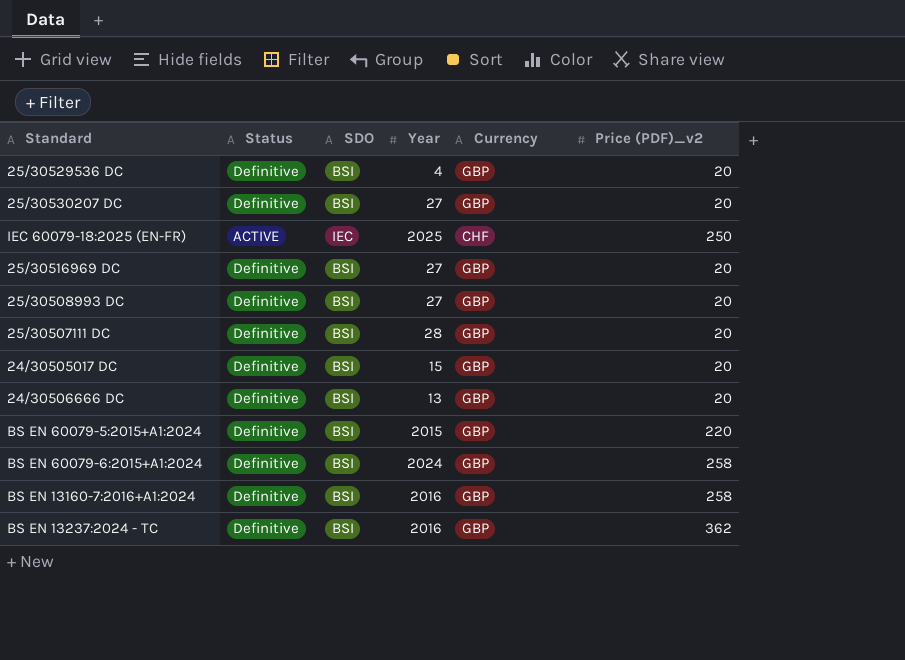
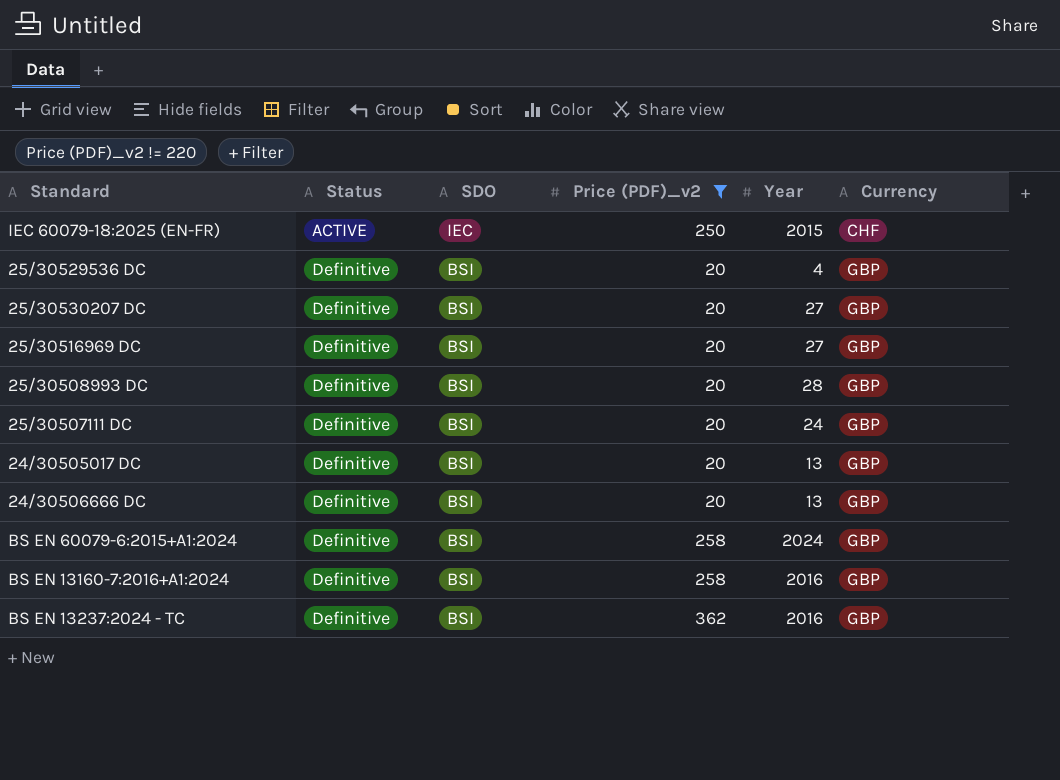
filter: none -> Price (PDF)_v2 != 220
row order: none -> Status ascending
column Price (PDF)_v2 | position: 6 -> 4
IEC 60079-18:2025 (EN-FR) | Year: 2025 -> 2015
25/30508993 DC | Year: 27 -> 28
25/30507111 DC | Year: 28 -> 24
24/30505017 DC | Year: 15 -> 13

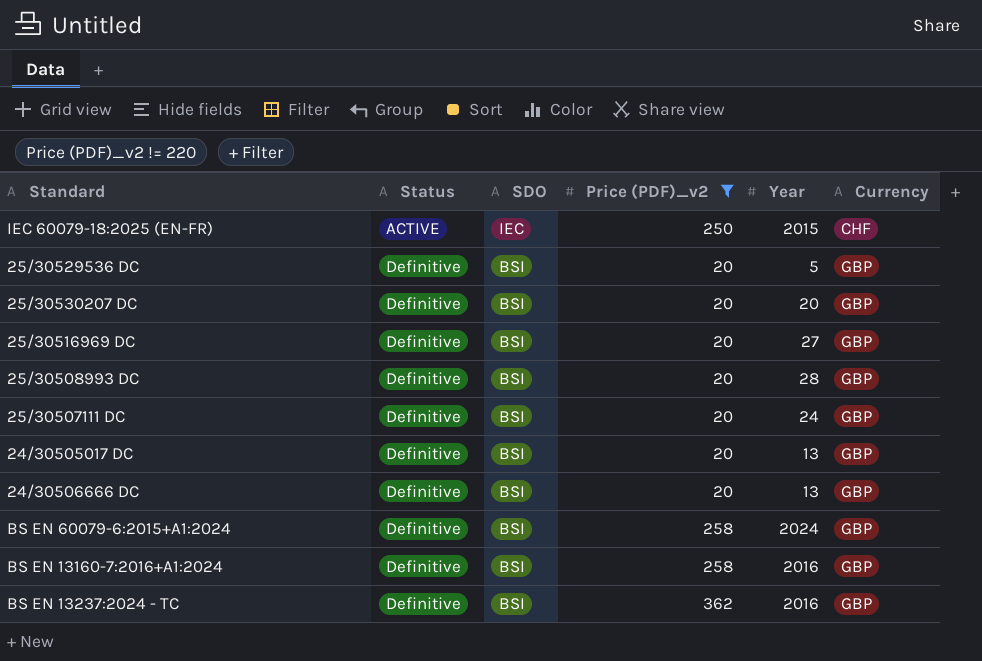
25/30529536 DC | Year: 4 -> 5
25/30530207 DC | Year: 27 -> 20

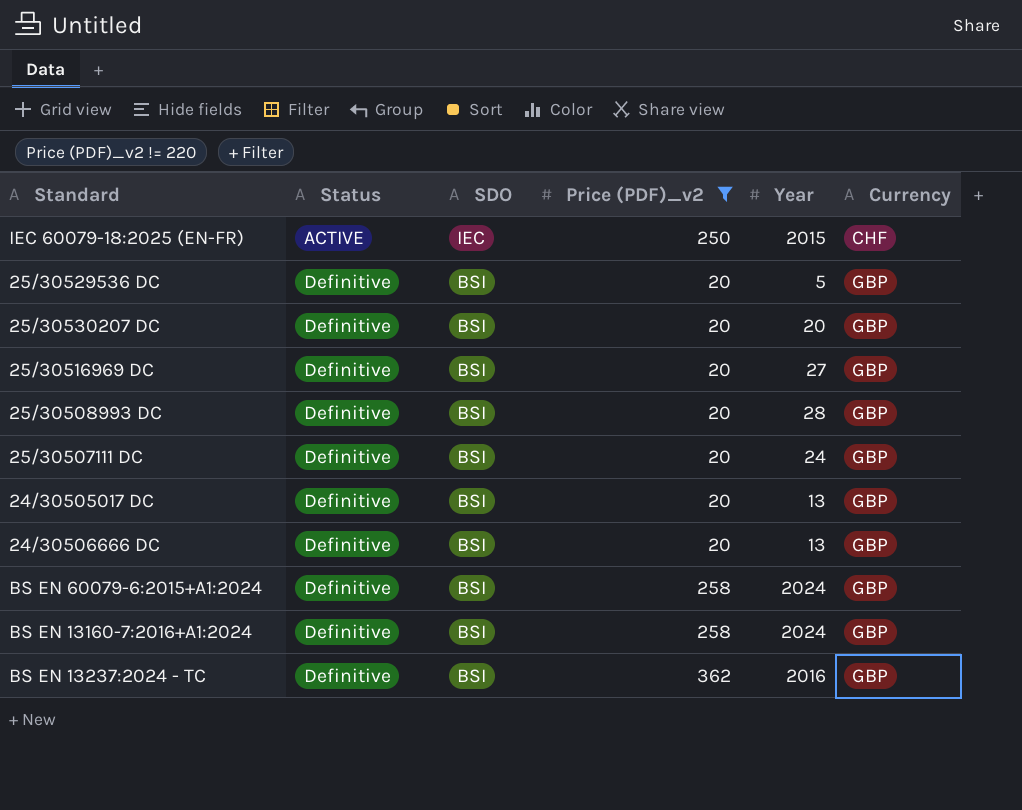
BS EN 13160-7:2016+A1:2024 | Year: 2016 -> 2024

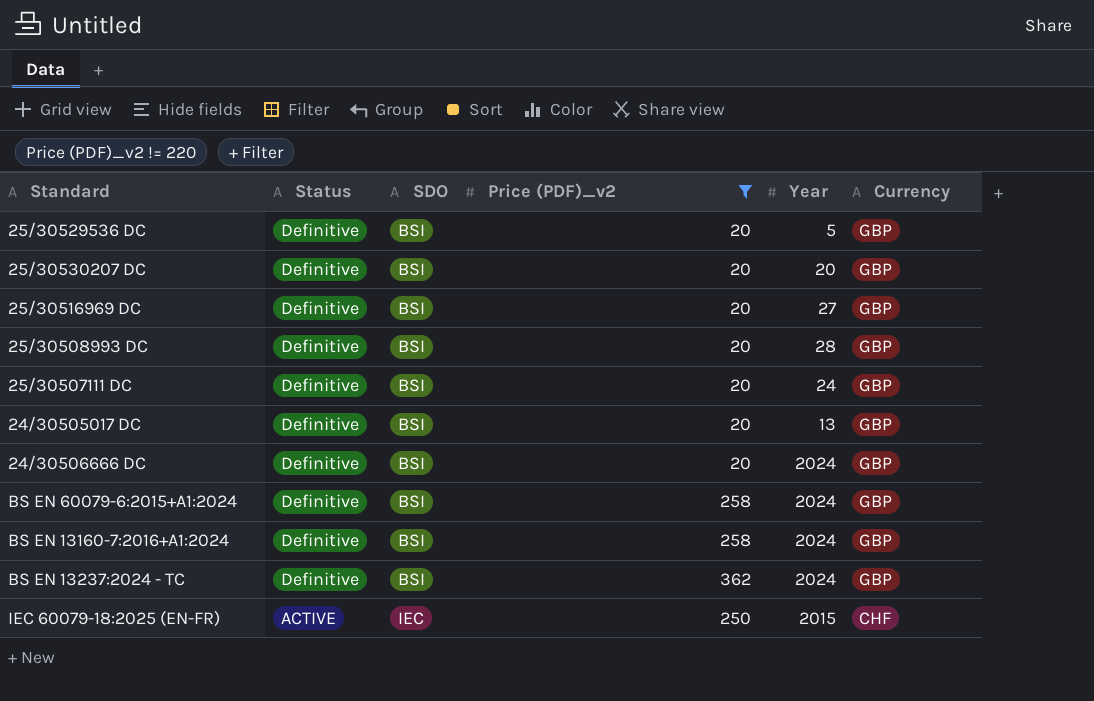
row order: Status ascending -> Status descending
24/30506666 DC | Year: 13 -> 2024
BS EN 13237:2024 - TC | Year: 2016 -> 2024

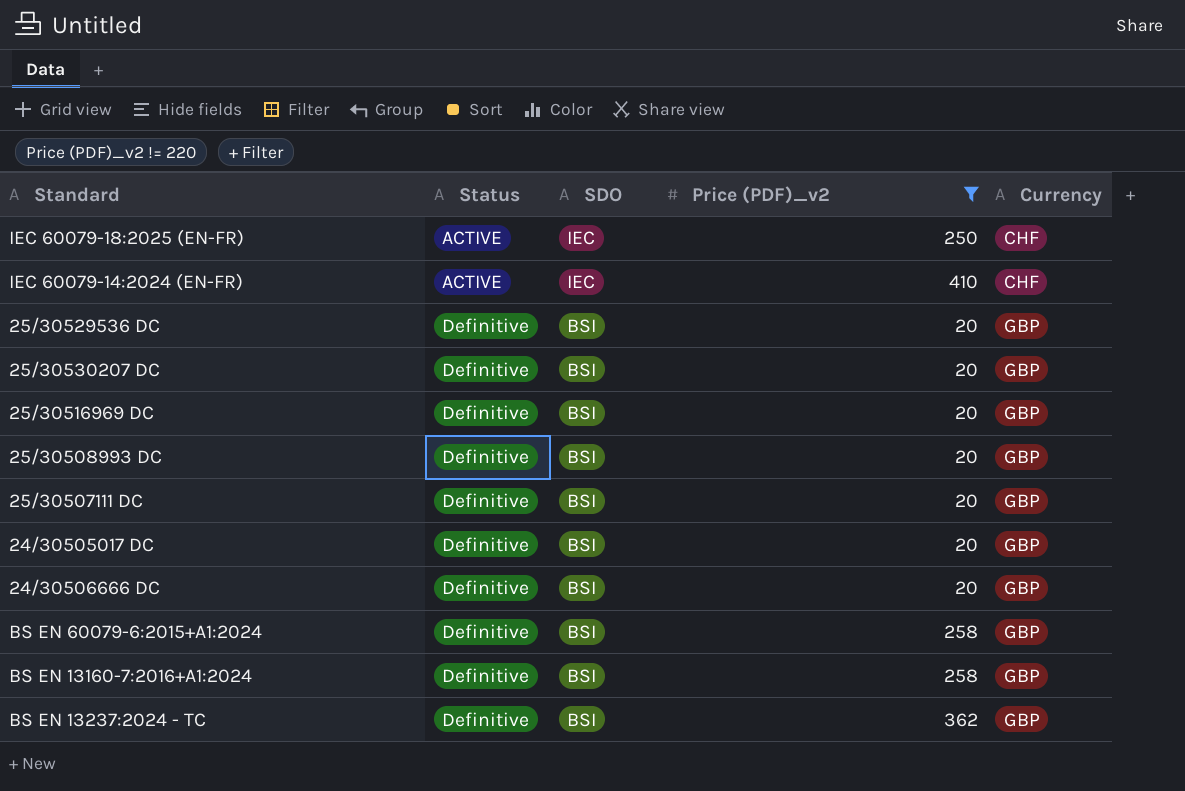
row order: Status descending -> Status ascending
column Year | position: 5 -> none
row IEC 60079-14:2024 (EN-FR): none -> ACTIVE | IEC | 410 | CHF

